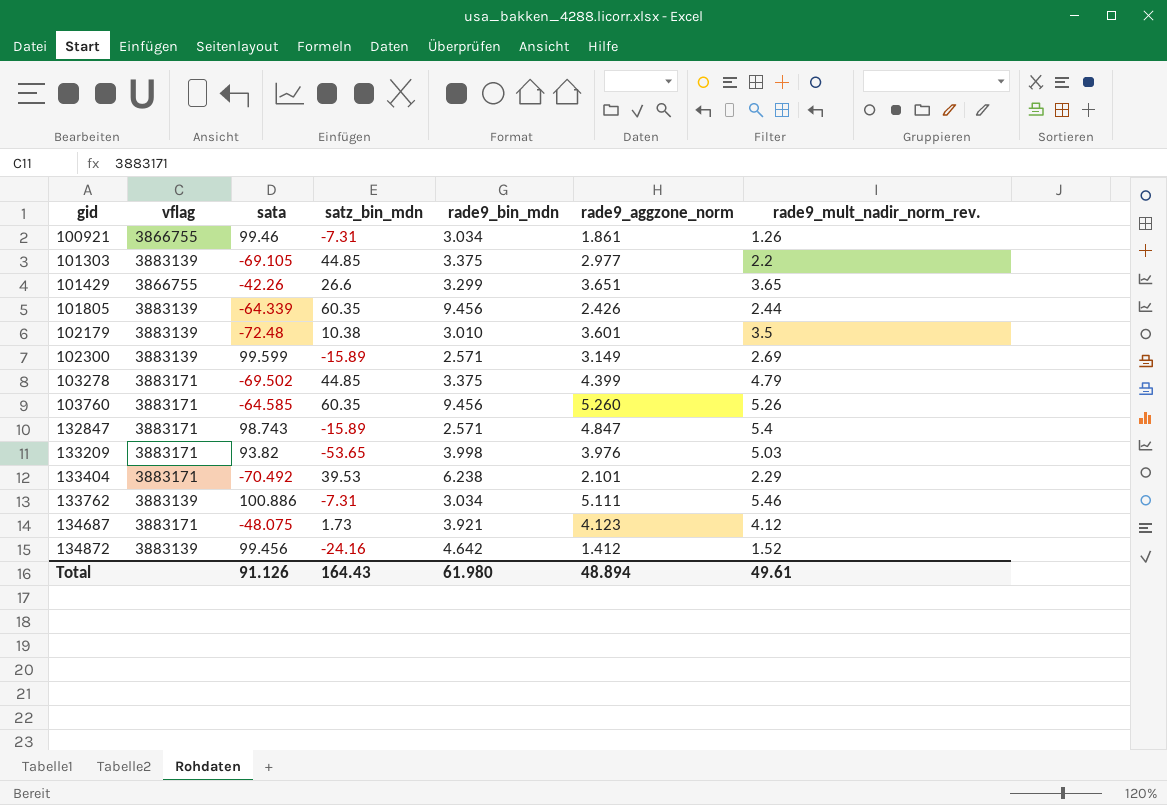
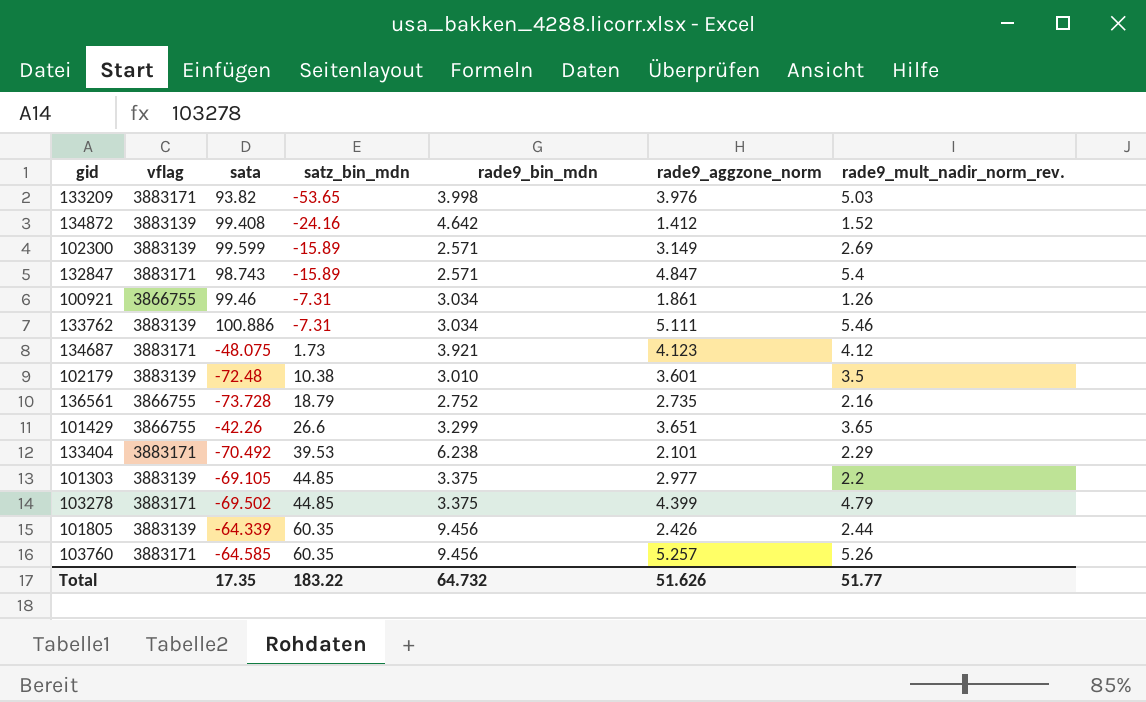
row order: gid ascending -> satz_bin_mdn ascending
134872 | sata: 99.456 -> 99.408
row 136561: none -> 3866755 | -73.728 | 18.79 | 2.752 | 2.735 | 2.16
103760 | rade9_aggzone_norm: 5.260 -> 5.257
Total | sata: 91.126 -> 17.35
Total | satz_bin_mdn: 164.43 -> 183.22
Total | rade9_bin_mdn: 61.980 -> 64.732
Total | rade9_aggzone_norm: 48.894 -> 51.626
Total | rade9_mult_nadir_norm_rev.: 49.61 -> 51.77

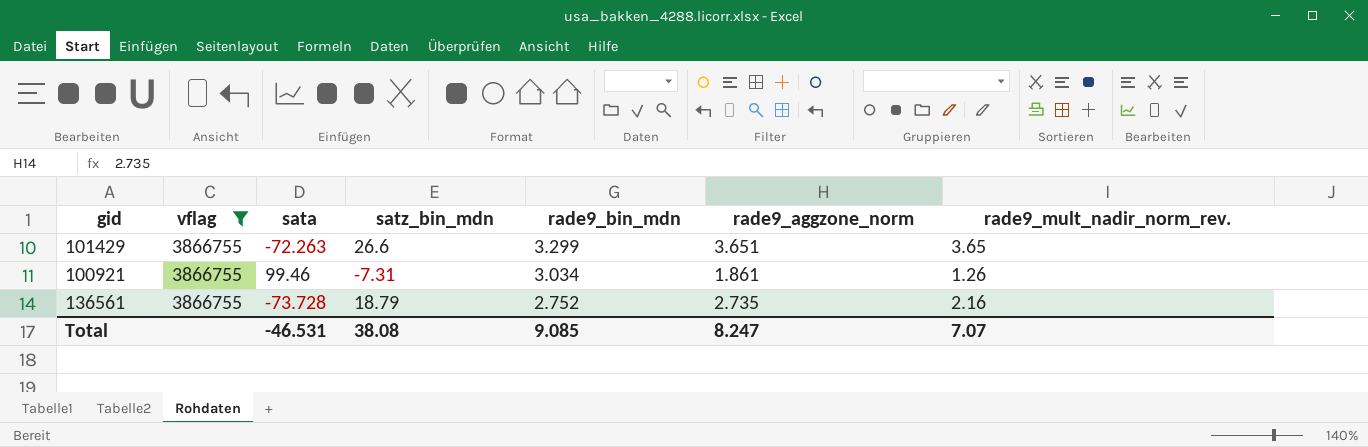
filter: none -> vflag = 3866755
row order: satz_bin_mdn ascending -> rade9_bin_mdn descending
101429 | sata: -42.26 -> -72.263
Total | sata: 17.35 -> -46.531
Total | satz_bin_mdn: 183.22 -> 38.08
Total | rade9_bin_mdn: 64.732 -> 9.085
Total | rade9_aggzone_norm: 51.626 -> 8.247
Total | rade9_mult_nadir_norm_rev.: 51.77 -> 7.07

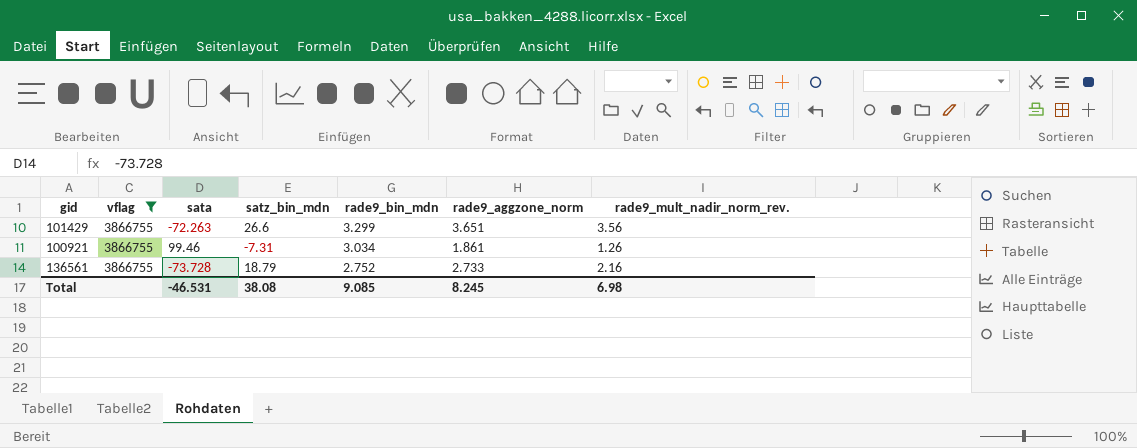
101429 | rade9_mult_nadir_norm_rev.: 3.65 -> 3.56
136561 | rade9_aggzone_norm: 2.735 -> 2.733
Total | rade9_aggzone_norm: 8.247 -> 8.245
Total | rade9_mult_nadir_norm_rev.: 7.07 -> 6.98

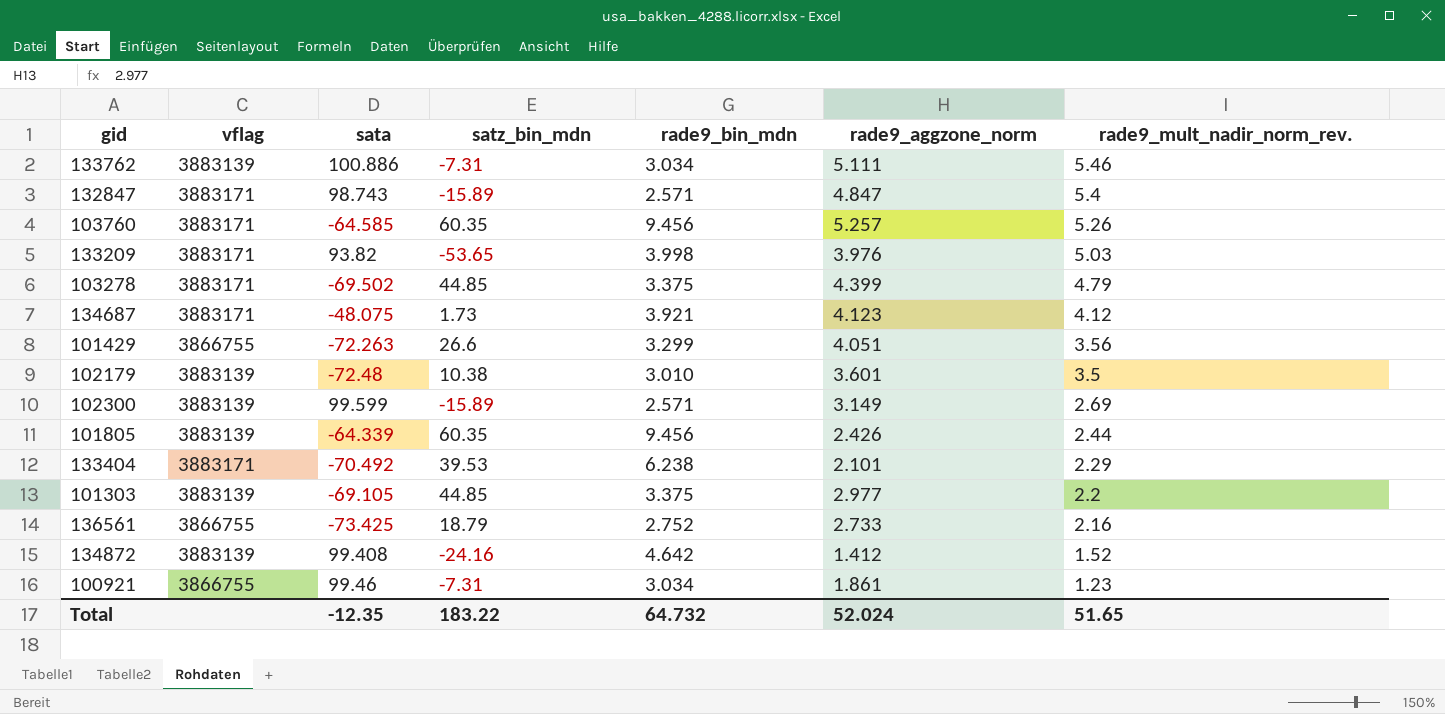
filter: vflag = 3866755 -> none
row order: rade9_bin_mdn descending -> rade9_mult_nadir_norm_rev. descending
101429 | rade9_aggzone_norm: 3.651 -> 4.051
136561 | sata: -73.728 -> -73.425
100921 | rade9_mult_nadir_norm_rev.: 1.26 -> 1.23
Total | sata: -46.531 -> -12.35
Total | satz_bin_mdn: 38.08 -> 183.22
Total | rade9_bin_mdn: 9.085 -> 64.732
Total | rade9_aggzone_norm: 8.245 -> 52.024
Total | rade9_mult_nadir_norm_rev.: 6.98 -> 51.65

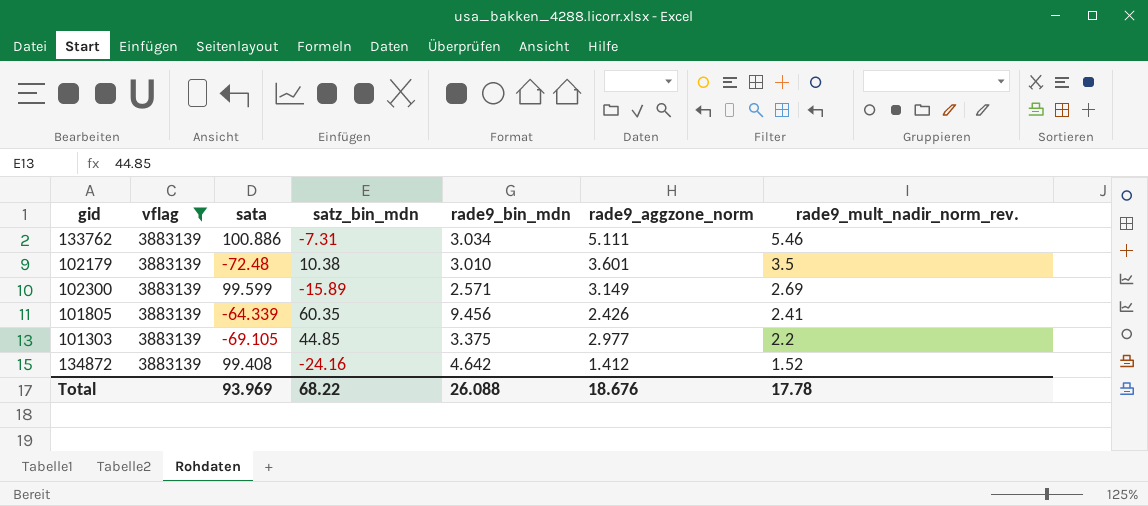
filter: none -> vflag = 3883139
101805 | rade9_mult_nadir_norm_rev.: 2.44 -> 2.41
Total | sata: -12.35 -> 93.969
Total | satz_bin_mdn: 183.22 -> 68.22
Total | rade9_bin_mdn: 64.732 -> 26.088
Total | rade9_aggzone_norm: 52.024 -> 18.676
Total | rade9_mult_nadir_norm_rev.: 51.65 -> 17.78

